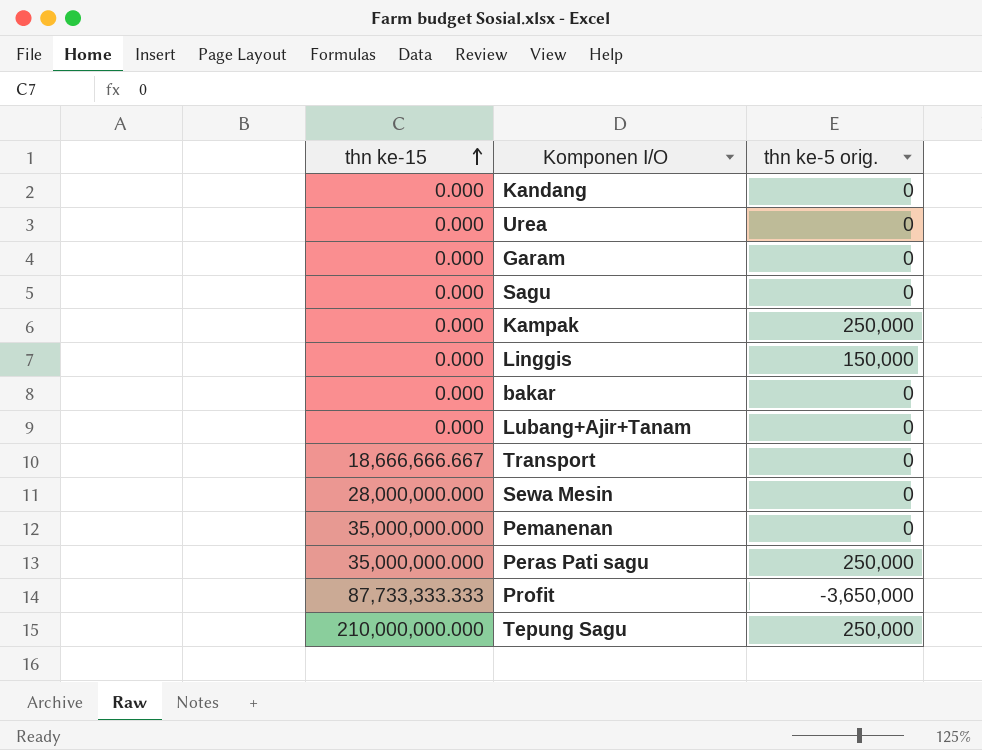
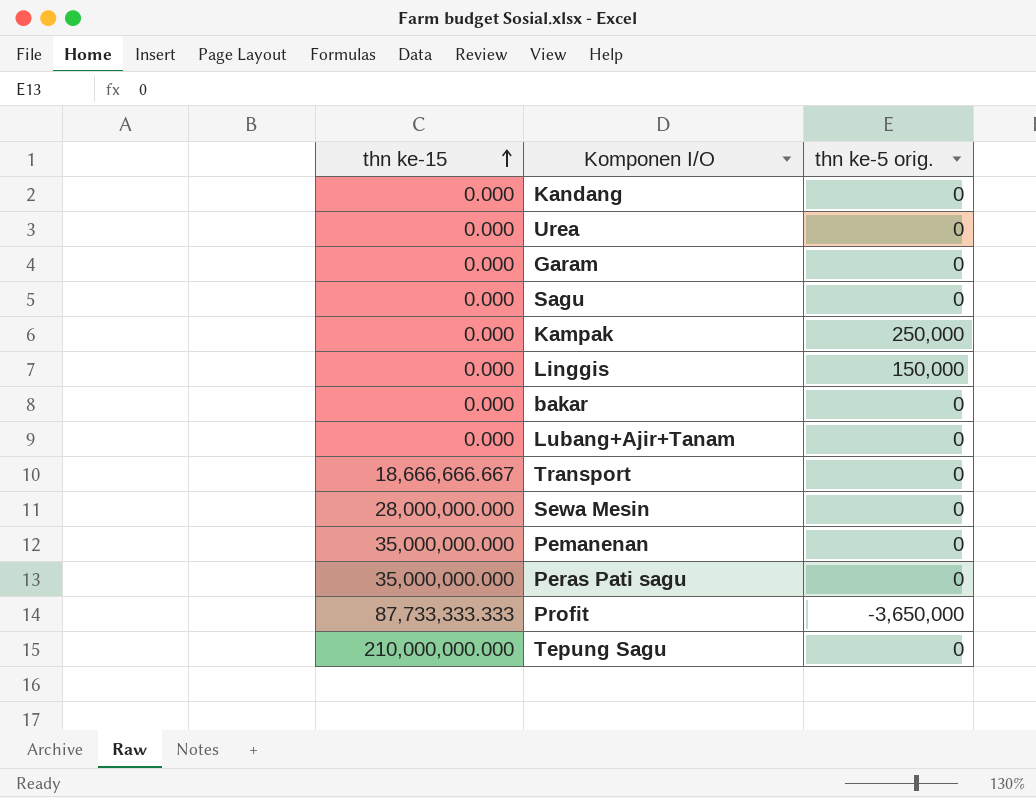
Peras Pati sagu | thn ke-5 orig.: 250,000 -> 0
Tepung Sagu | thn ke-5 orig.: 250,000 -> 0

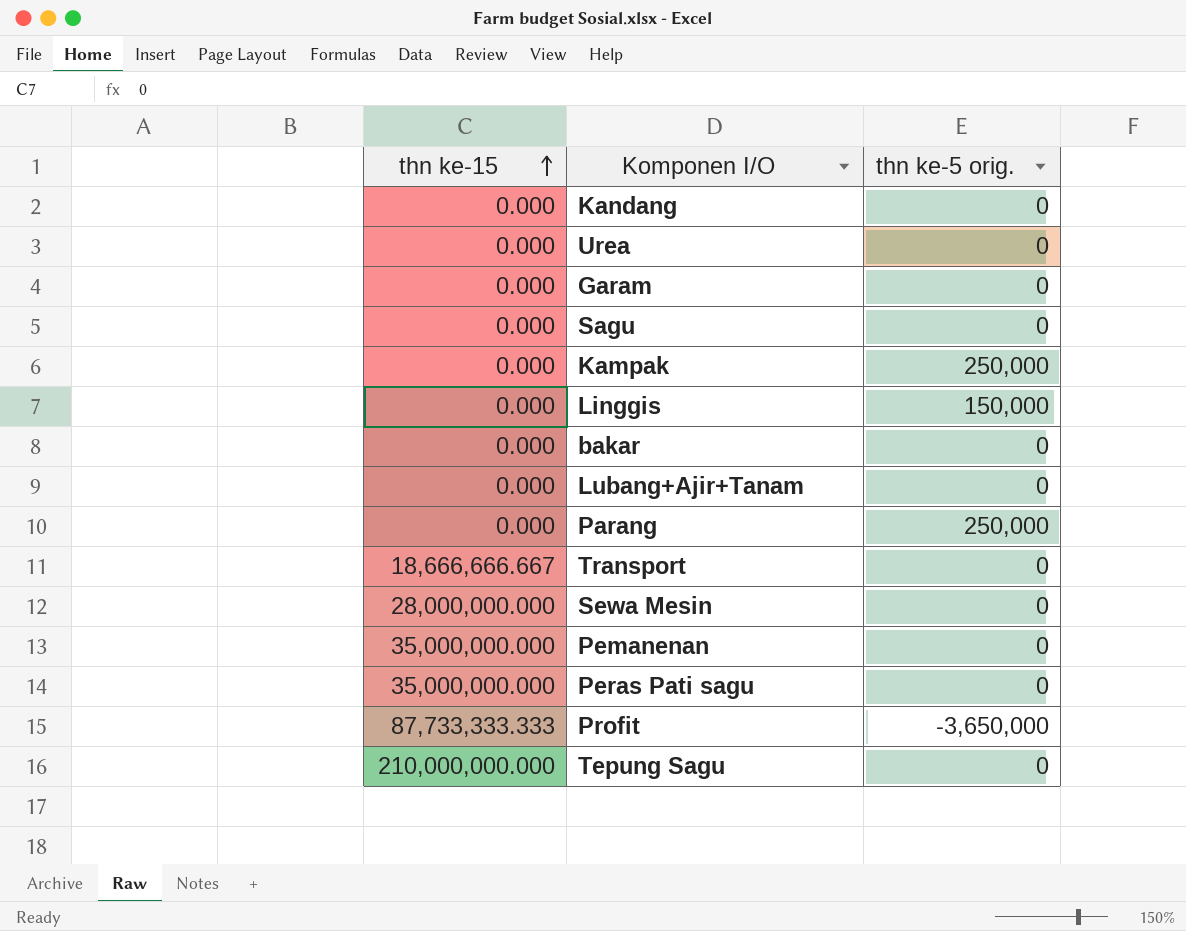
row Parang: none -> 0.000 | 250,000

